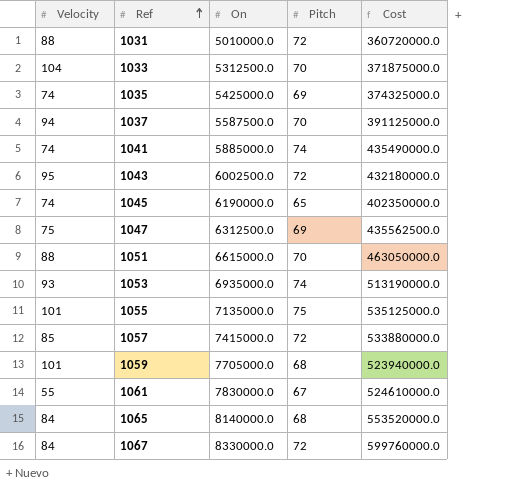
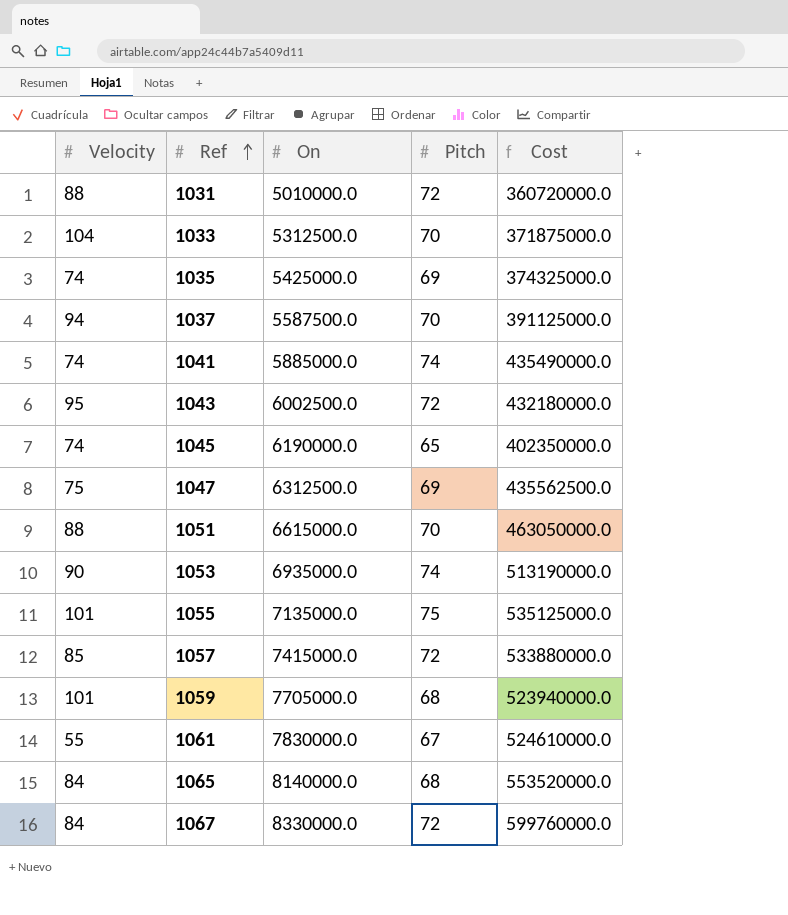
1053 | Velocity: 93 -> 90

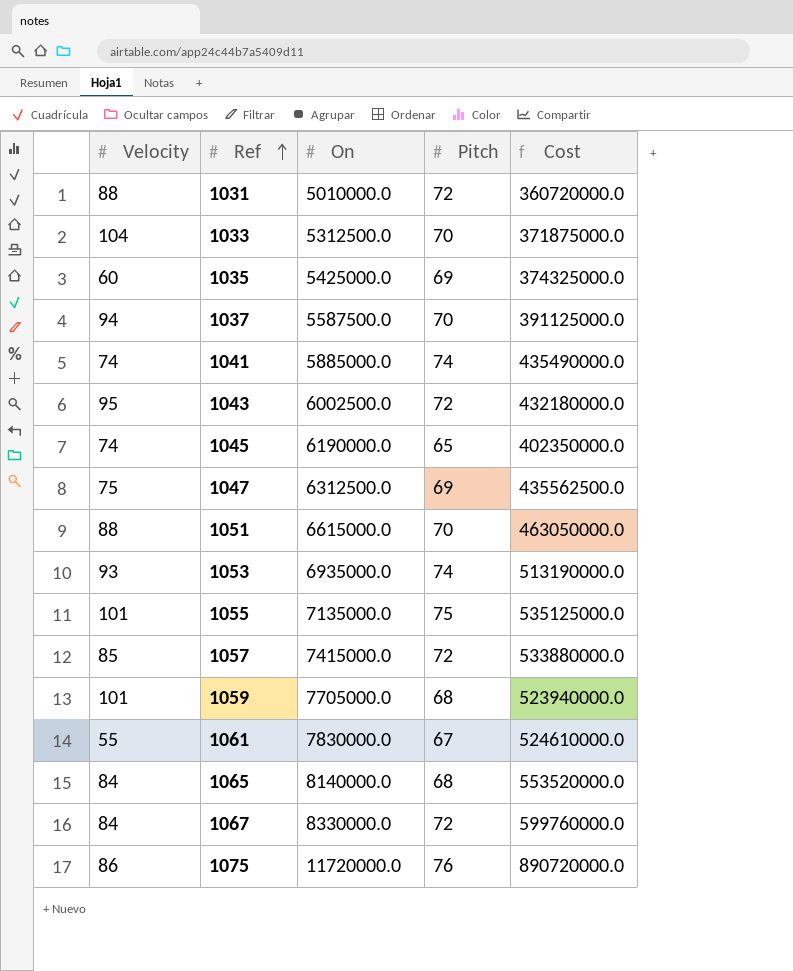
1035 | Velocity: 74 -> 60
1053 | Velocity: 90 -> 93
row 1075: none -> 86 | 11720000.0 | 76 | 890720000.0

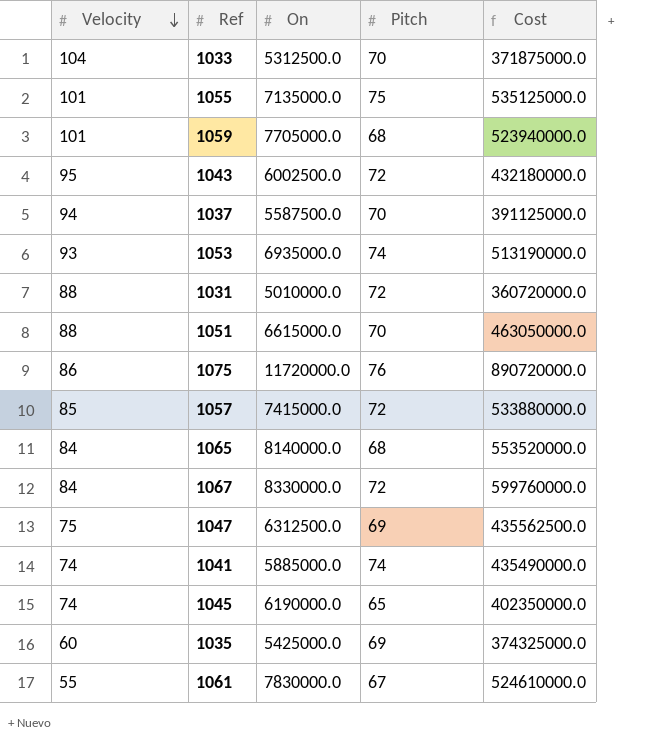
row order: Ref ascending -> Velocity descending

